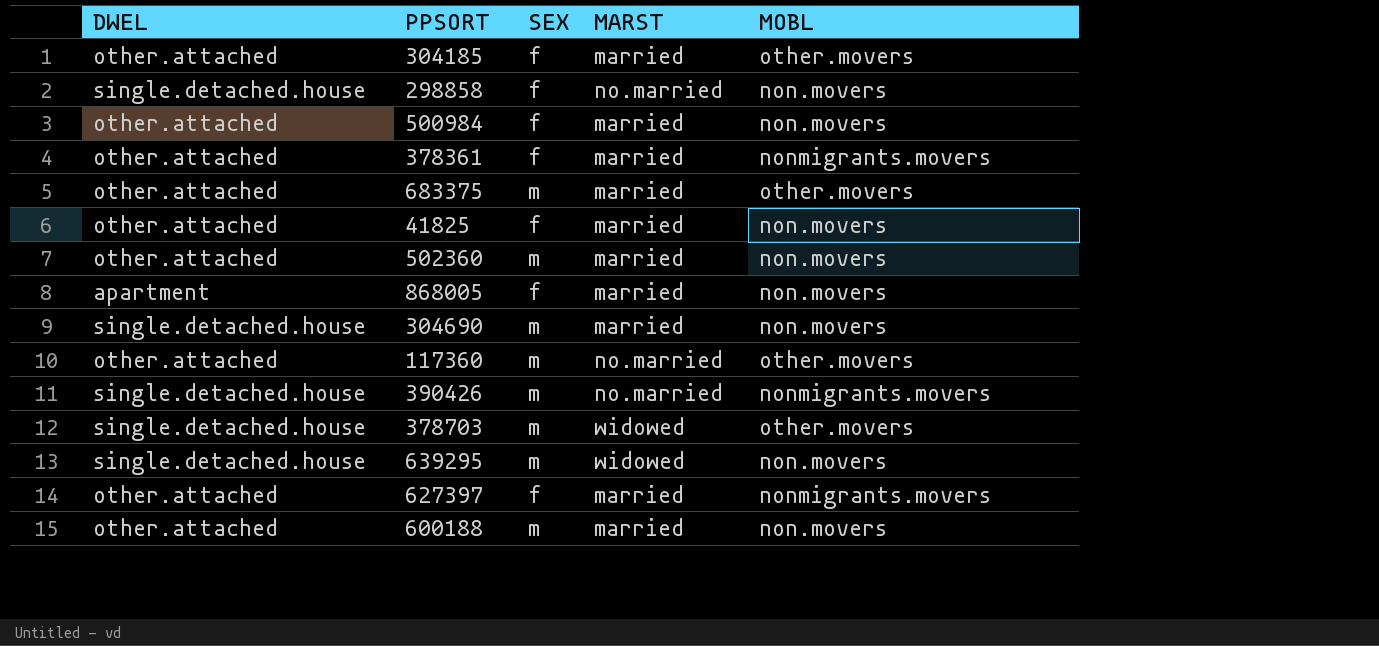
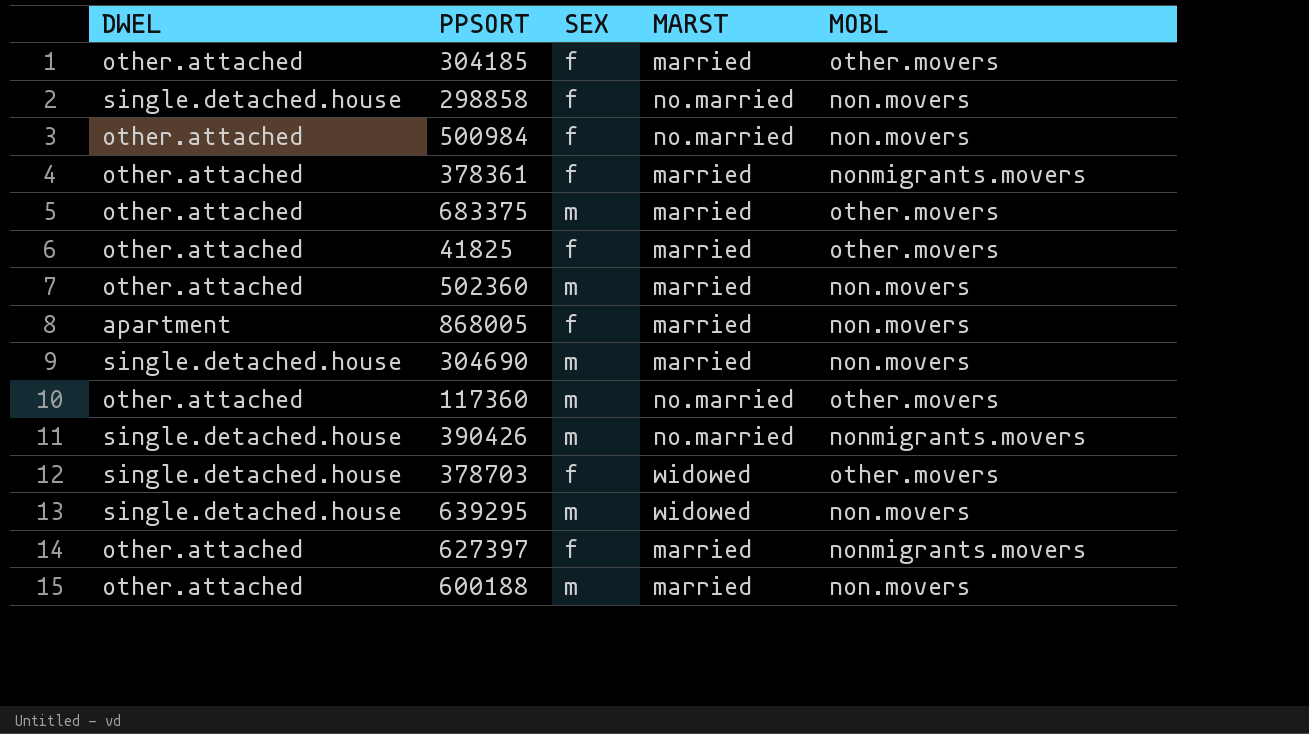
500984 | MARST: married -> no.married
41825 | MOBL: non.movers -> other.movers
378703 | SEX: m -> f

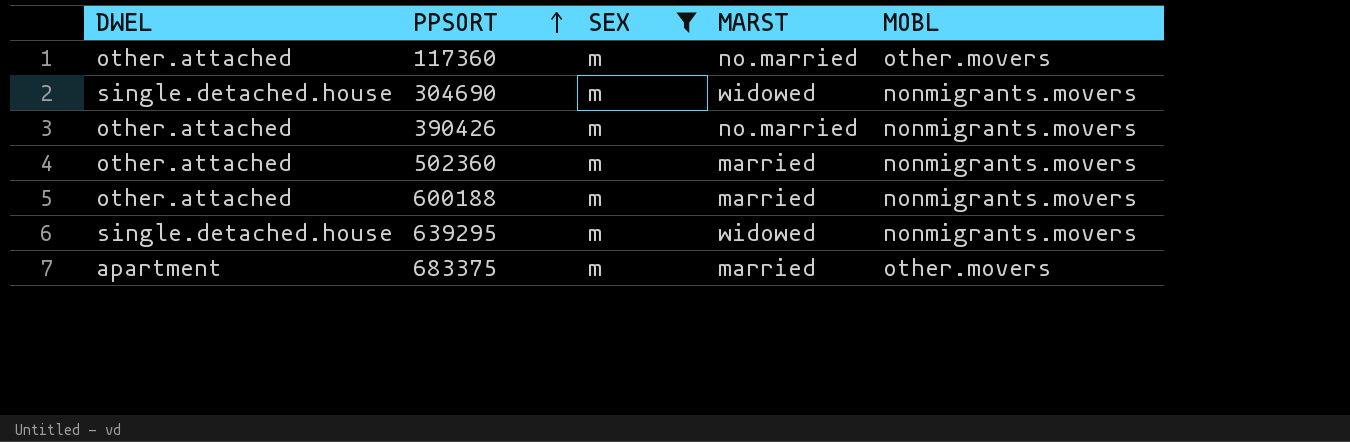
filter: none -> SEX = m
row order: none -> PPSORT ascending
304690 | MARST: married -> widowed
304690 | MOBL: non.movers -> nonmigrants.movers
390426 | DWEL: single.detached.house -> other.attached
502360 | MOBL: non.movers -> nonmigrants.movers
600188 | MOBL: non.movers -> nonmigrants.movers
639295 | MOBL: non.movers -> nonmigrants.movers
683375 | DWEL: other.attached -> apartment

